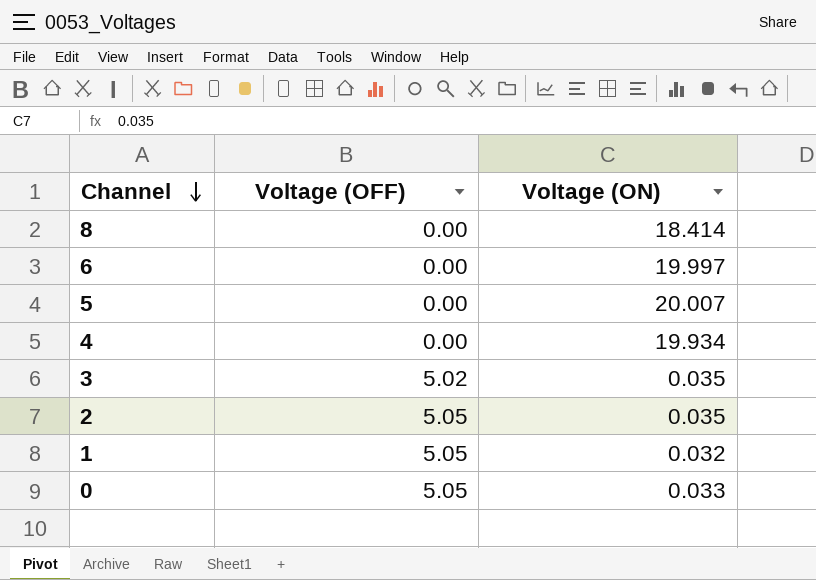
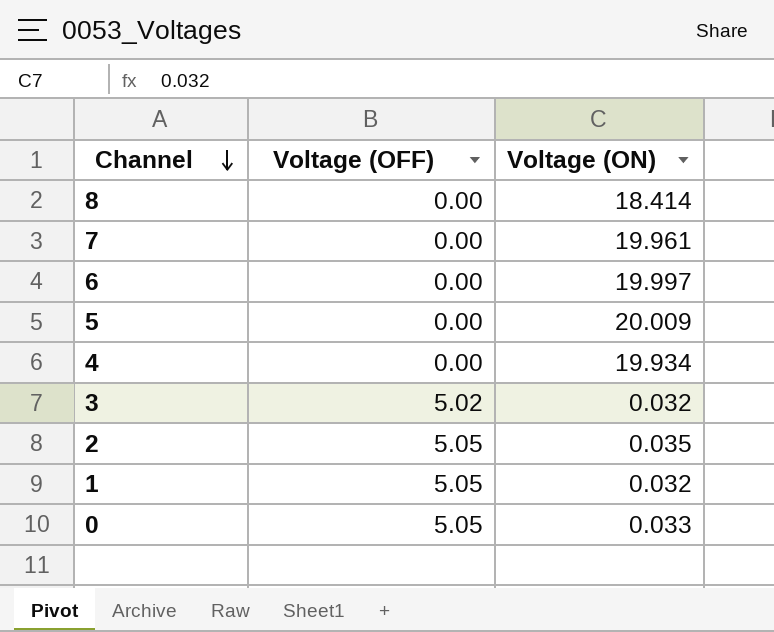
row 7: none -> 0.00 | 19.961
5 | Voltage (ON): 20.007 -> 20.009
3 | Voltage (ON): 0.035 -> 0.032

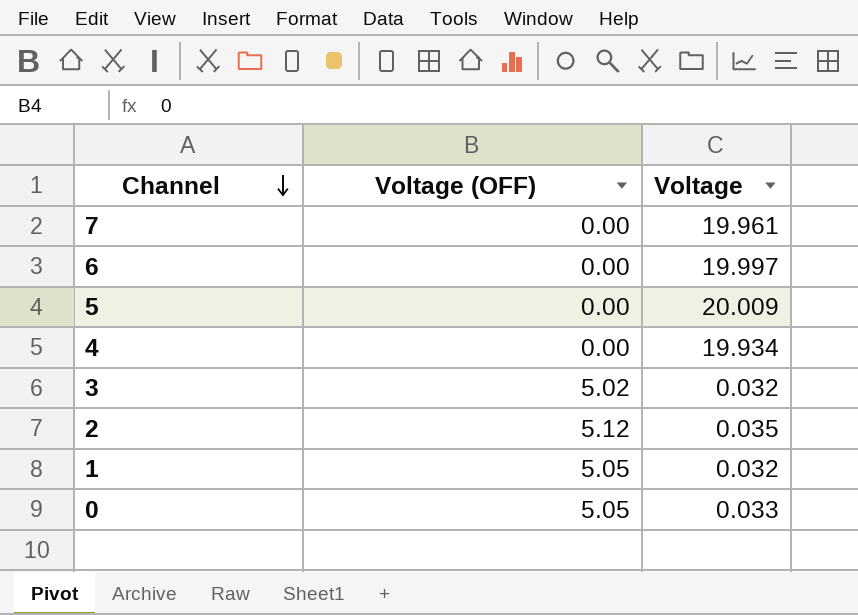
column name: Voltage (ON) -> Voltage
row 8: 0.00 | 18.414 -> none
2 | Voltage (OFF): 5.05 -> 5.12

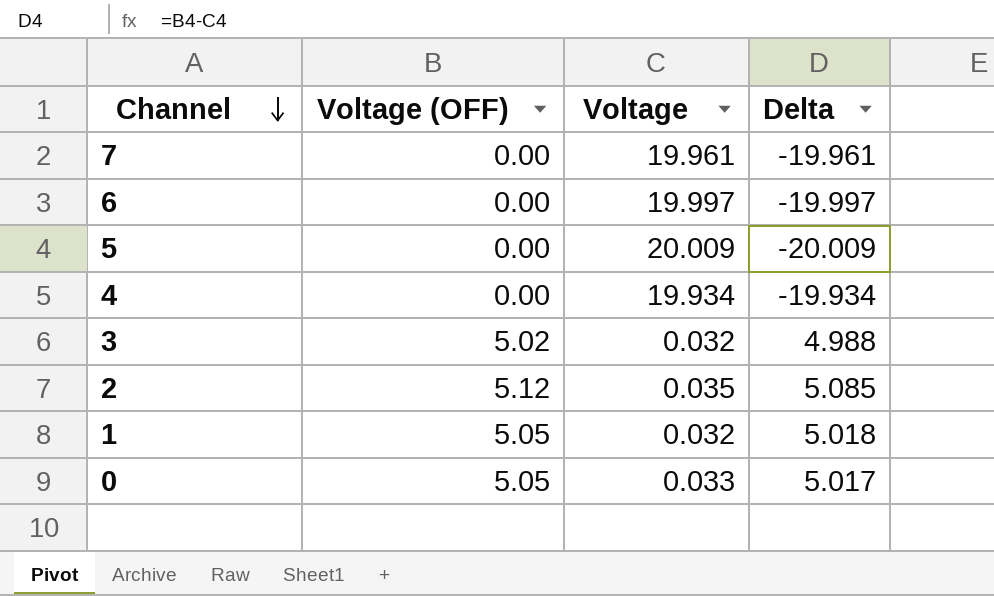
column Delta | formula: none -> [Voltage (OFF)] - [Voltage]

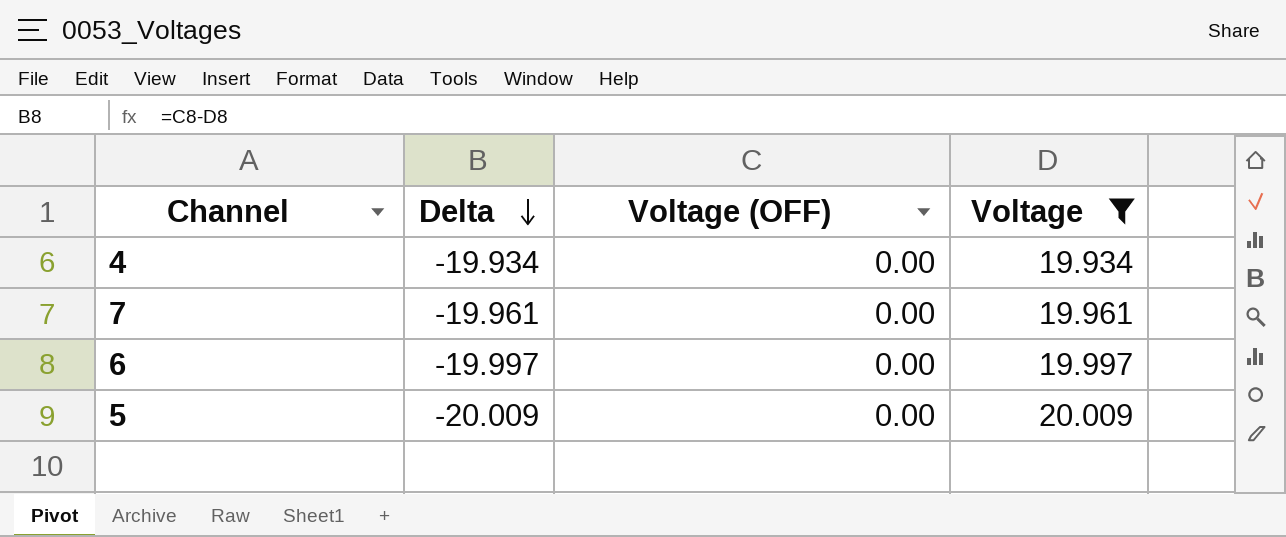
filter: none -> Voltage >= 19.934
row order: Channel descending -> Delta descending
column Delta | position: 4 -> 2

